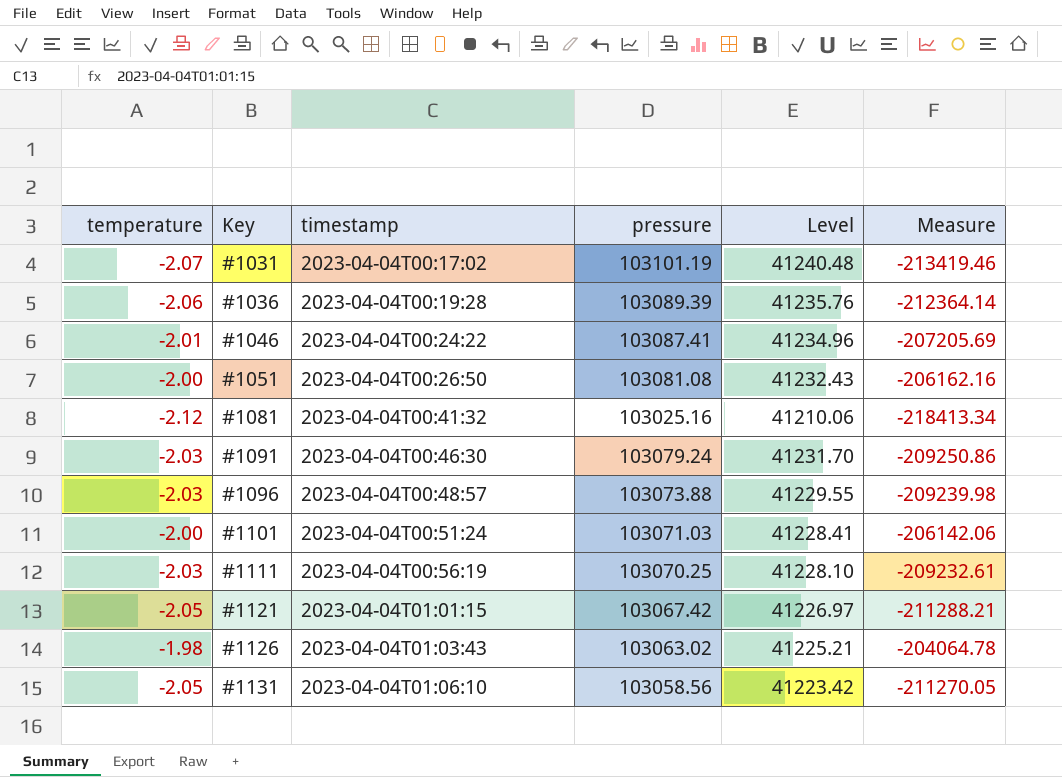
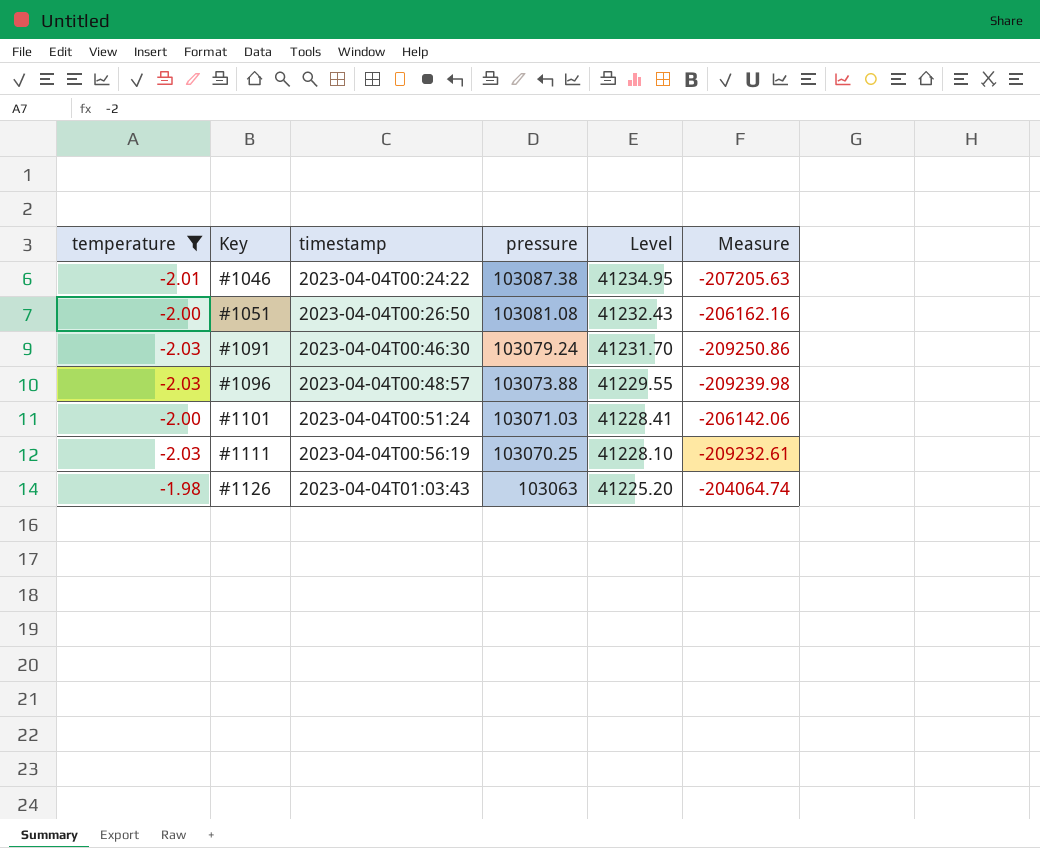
filter: none -> temperature >= -2.03
#1046 | pressure: 103087.41 -> 103087.38
#1046 | Level: 41234.96 -> 41234.95
#1046 | Measure: -207205.69 -> -207205.63
#1126 | pressure: 103063.02 -> 103063
#1126 | Level: 41225.21 -> 41225.20
#1126 | Measure: -204064.78 -> -204064.74

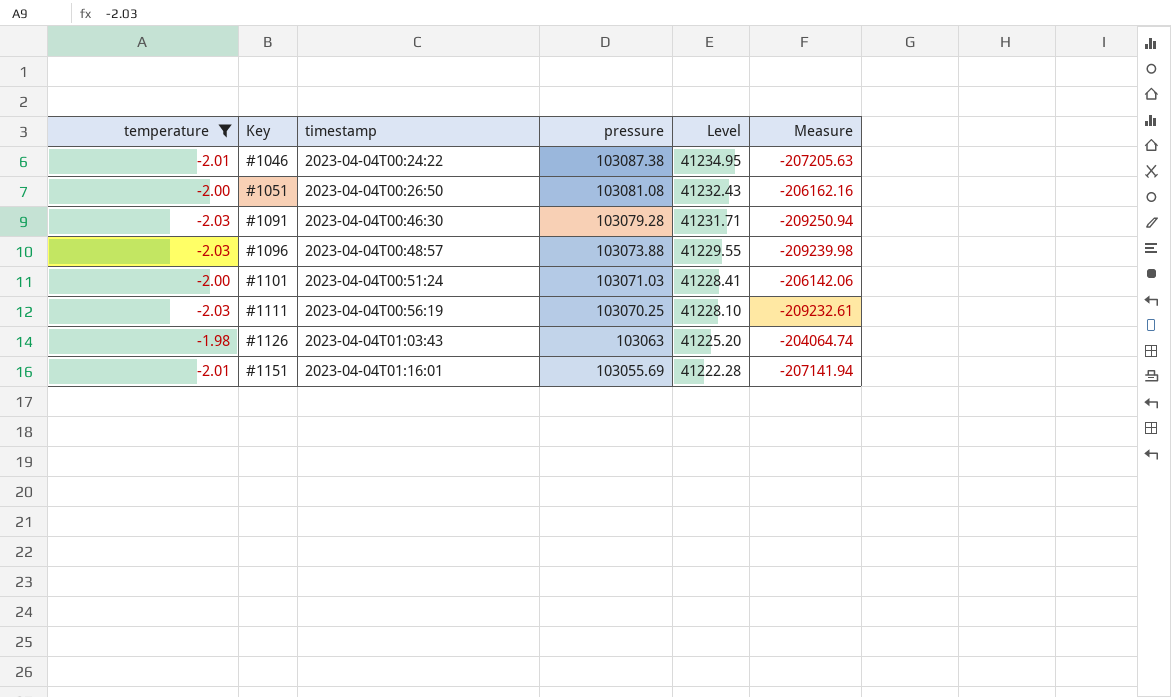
#1091 | pressure: 103079.24 -> 103079.28
#1091 | Level: 41231.70 -> 41231.71
#1091 | Measure: -209250.86 -> -209250.94
row #1151: none -> -2.01 | 2023-04-04T01:16:01 | 103055.69 | 41222.28 | -207141.94

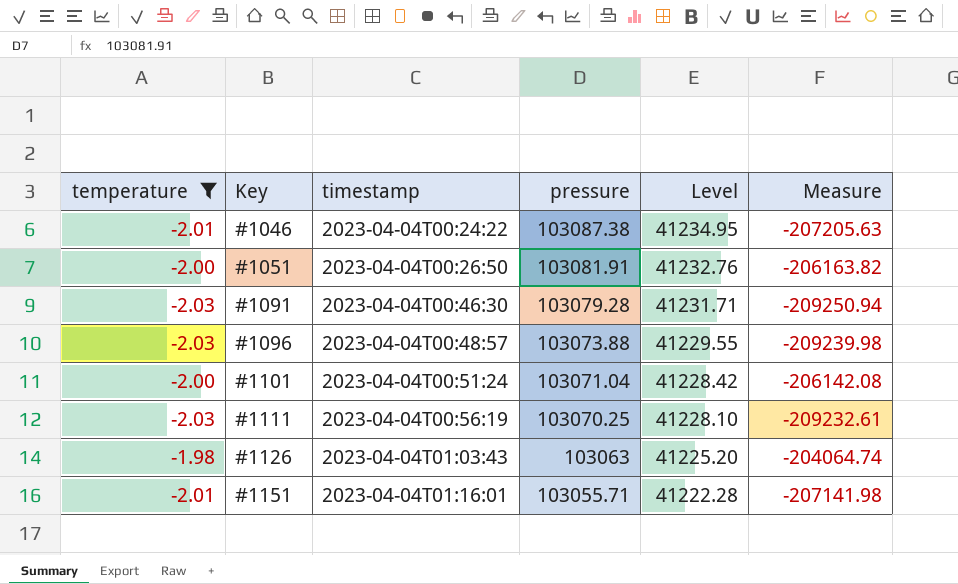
#1051 | pressure: 103081.08 -> 103081.91
#1051 | Level: 41232.43 -> 41232.76
#1051 | Measure: -206162.16 -> -206163.82
#1101 | pressure: 103071.03 -> 103071.04
#1101 | Level: 41228.41 -> 41228.42
#1101 | Measure: -206142.06 -> -206142.08
#1151 | pressure: 103055.69 -> 103055.71
#1151 | Measure: -207141.94 -> -207141.98

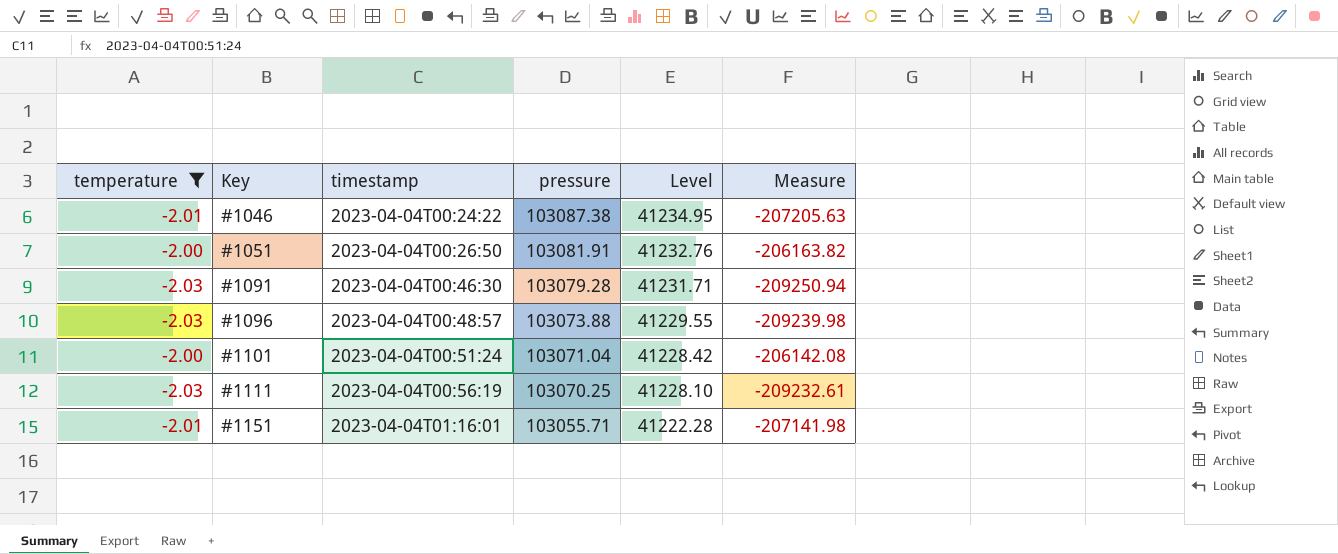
row #1126: -1.98 | 2023-04-04T01:03:43 | 103063 | 41225.20 | -204064.74 -> none

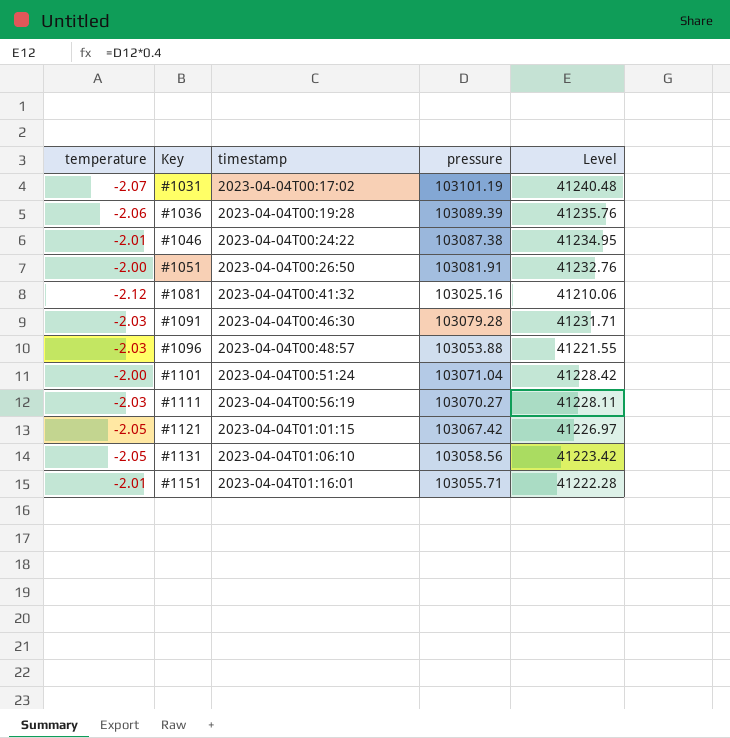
filter: temperature >= -2.03 -> none
column Measure | formula: [temperature] * [pressure] -> none
#1096 | pressure: 103073.88 -> 103053.88
#1096 | Level: 41229.55 -> 41221.55
#1111 | pressure: 103070.25 -> 103070.27
#1111 | Level: 41228.10 -> 41228.11

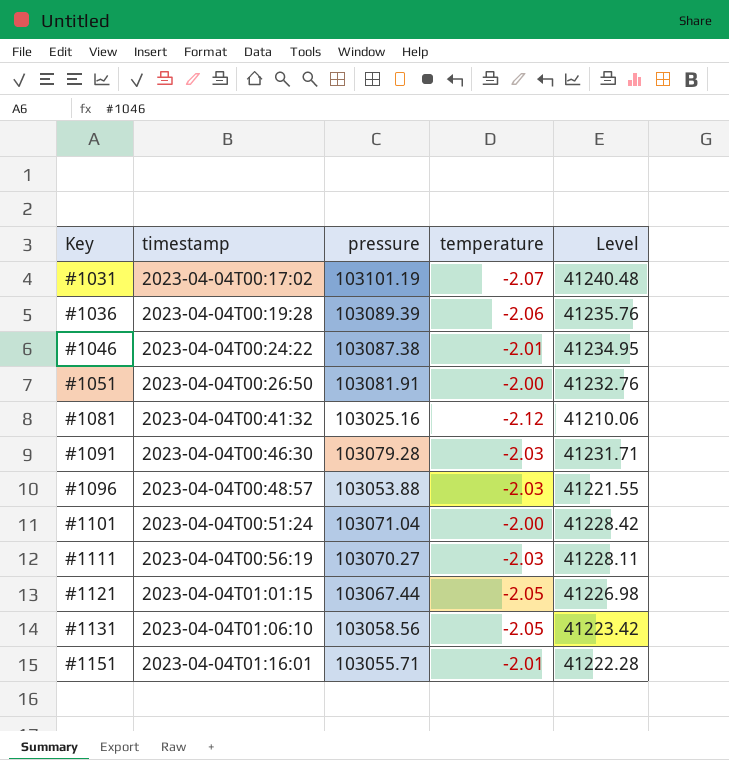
column temperature | position: 1 -> 4
#1121 | pressure: 103067.42 -> 103067.44
#1121 | Level: 41226.97 -> 41226.98

